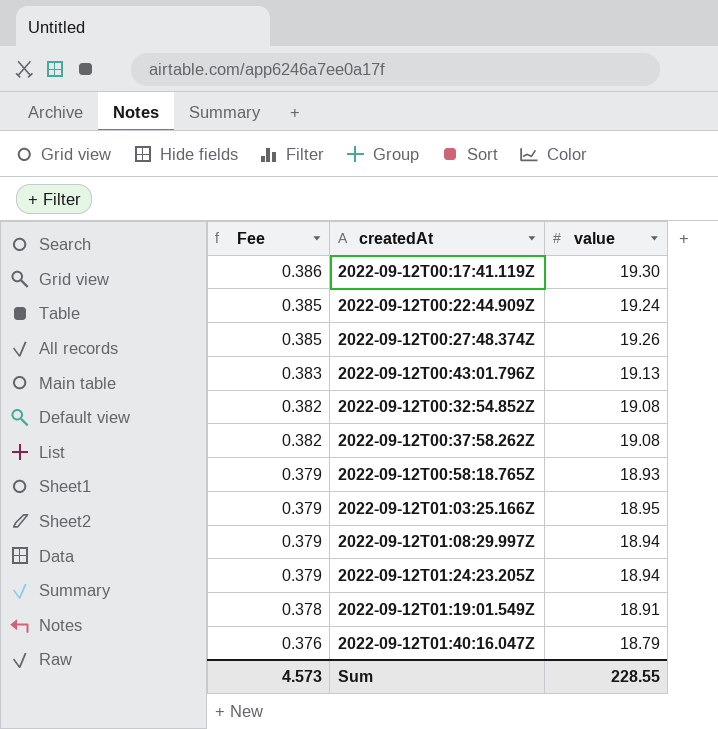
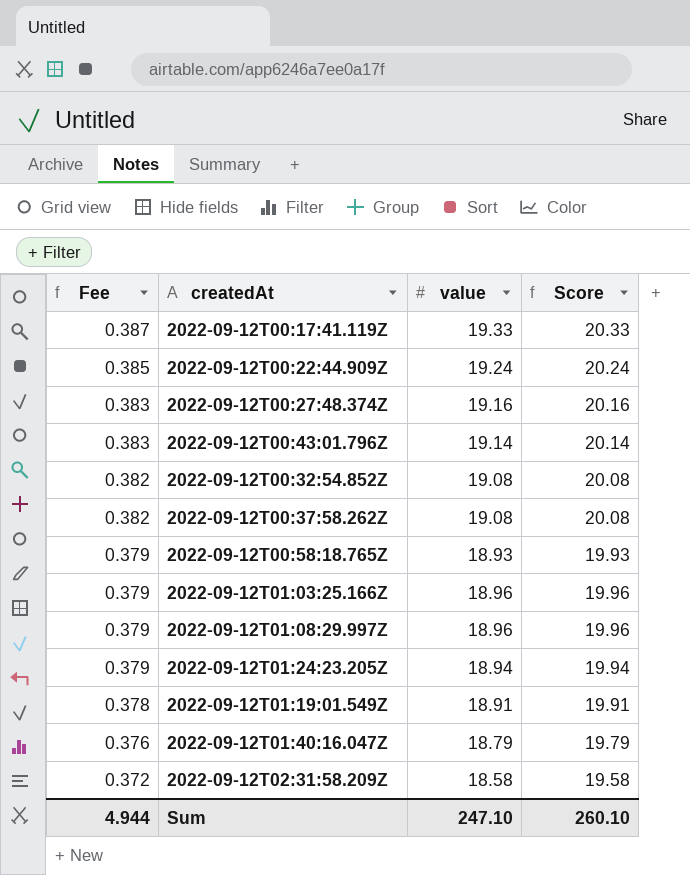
column Score | formula: none -> [value] + 1
2022-09-12T00:17:41.119Z | Fee: 0.386 -> 0.387
2022-09-12T00:17:41.119Z | value: 19.30 -> 19.33
2022-09-12T00:27:48.374Z | Fee: 0.385 -> 0.383
2022-09-12T00:27:48.374Z | value: 19.26 -> 19.16
2022-09-12T00:43:01.796Z | value: 19.13 -> 19.14
2022-09-12T01:03:25.166Z | value: 18.95 -> 18.96
2022-09-12T01:08:29.997Z | value: 18.94 -> 18.96
row 2022-09-12T02:31:58.209Z: none -> 0.372 | 18.58 | 19.58
Sum | Fee: 4.573 -> 4.944
Sum | value: 228.55 -> 247.10

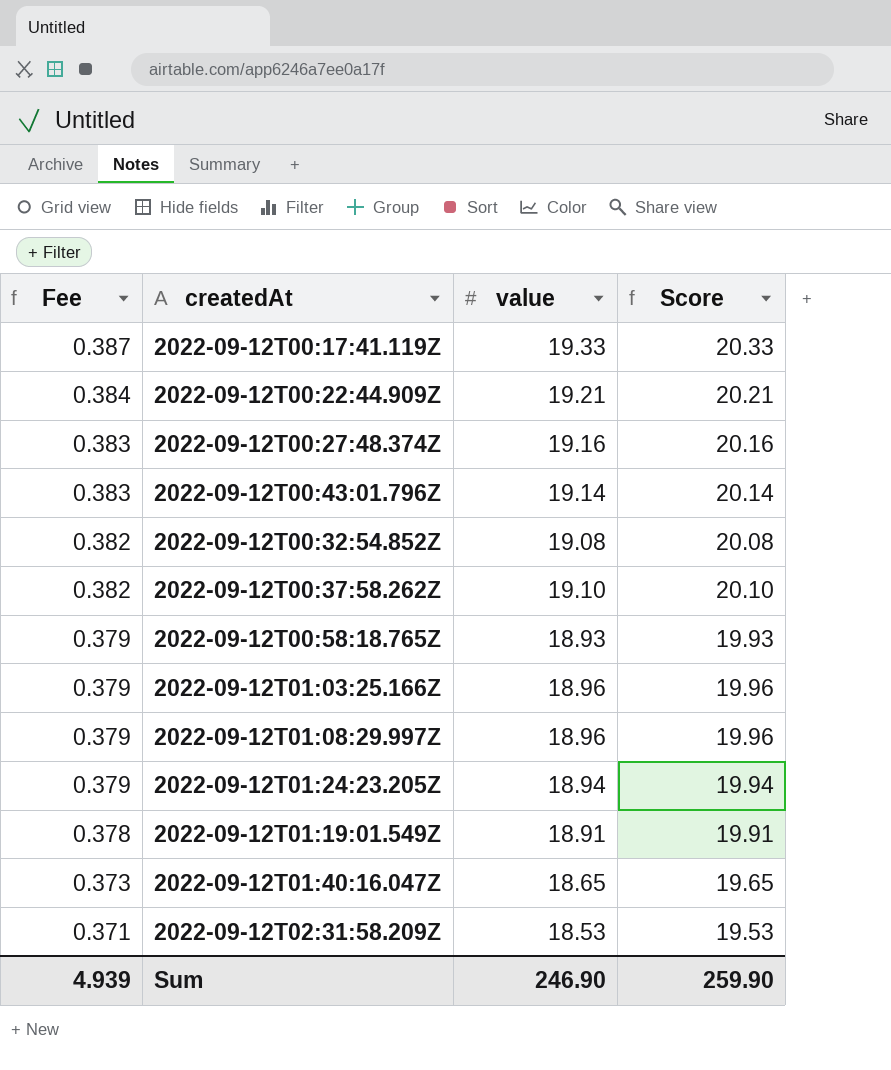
2022-09-12T00:22:44.909Z | Fee: 0.385 -> 0.384
2022-09-12T00:22:44.909Z | value: 19.24 -> 19.21
2022-09-12T00:22:44.909Z | Score: 20.24 -> 20.21
2022-09-12T00:37:58.262Z | value: 19.08 -> 19.10
2022-09-12T00:37:58.262Z | Score: 20.08 -> 20.10
2022-09-12T01:40:16.047Z | Fee: 0.376 -> 0.373
2022-09-12T01:40:16.047Z | value: 18.79 -> 18.65
2022-09-12T01:40:16.047Z | Score: 19.79 -> 19.65
2022-09-12T02:31:58.209Z | Fee: 0.372 -> 0.371
2022-09-12T02:31:58.209Z | value: 18.58 -> 18.53
2022-09-12T02:31:58.209Z | Score: 19.58 -> 19.53
Sum | Fee: 4.944 -> 4.939
Sum | value: 247.10 -> 246.90
Sum | Score: 260.10 -> 259.90

